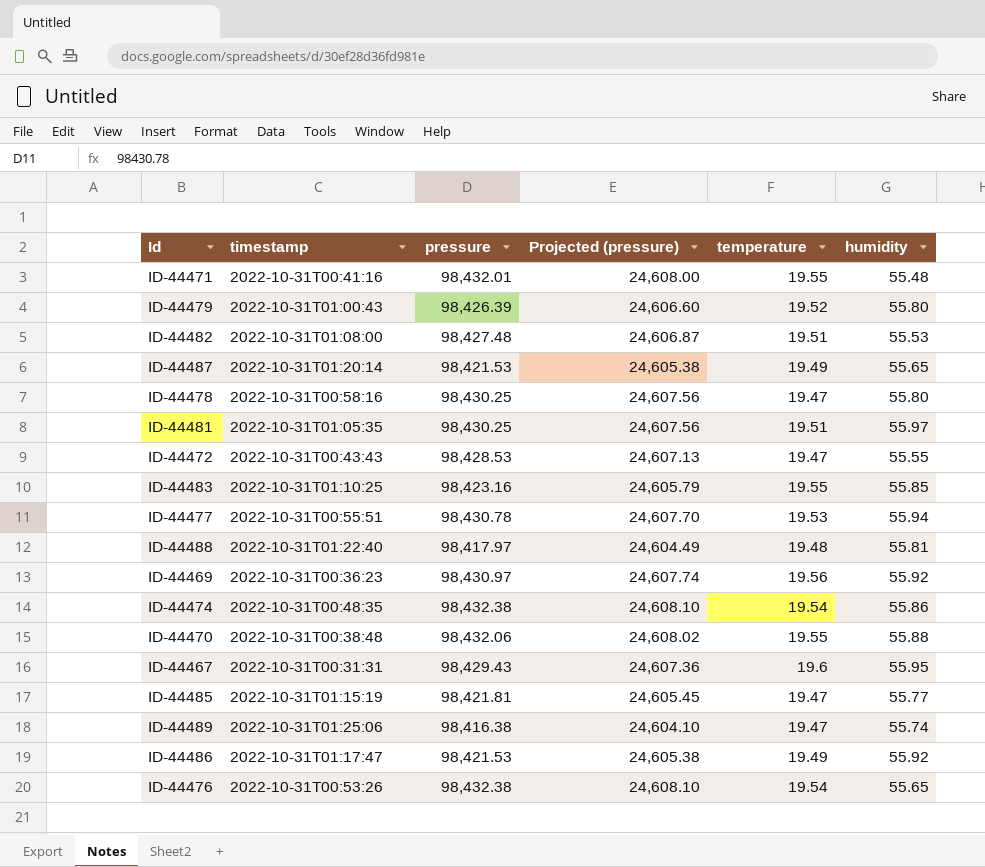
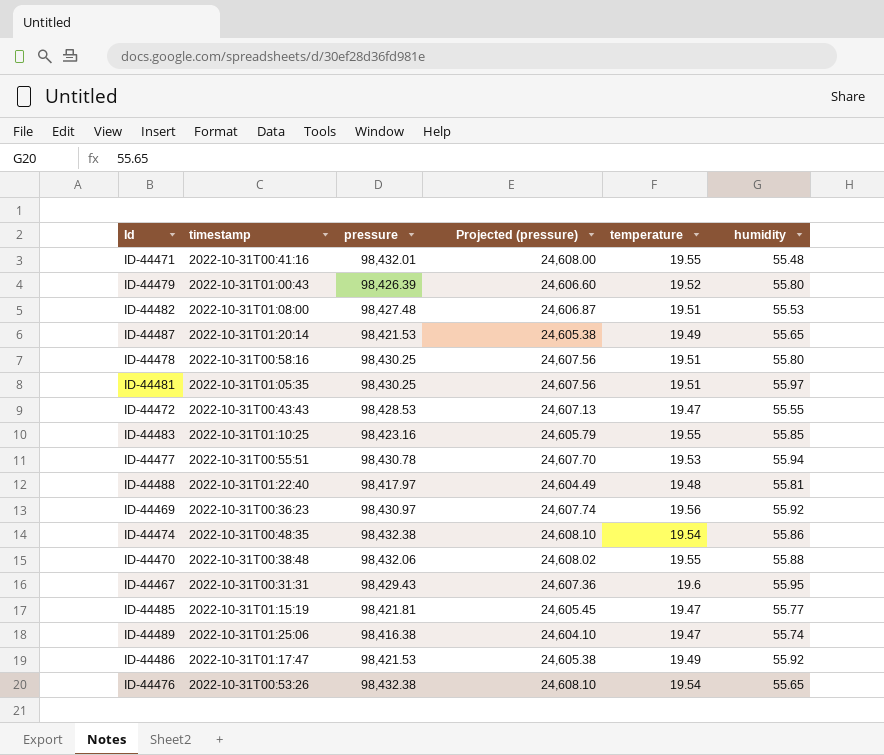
ID-44478 | temperature: 19.47 -> 19.51

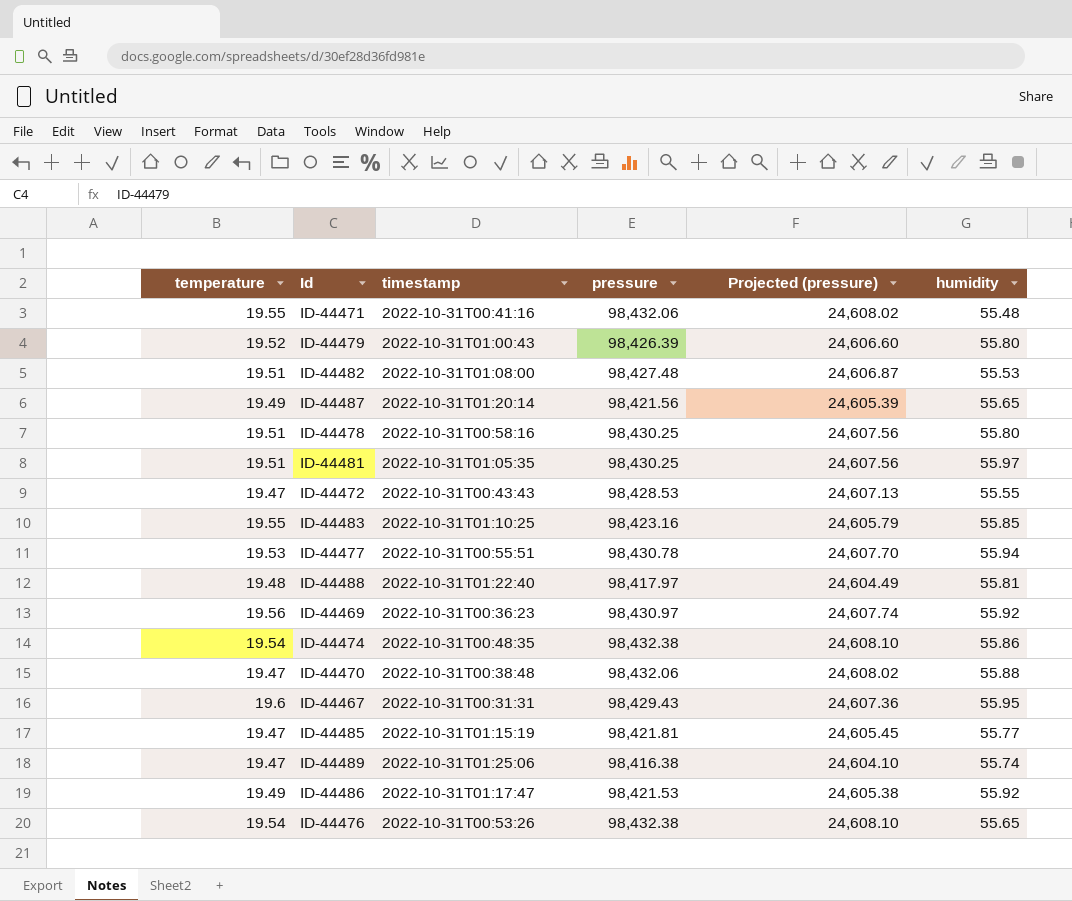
column temperature | position: 5 -> 1
ID-44471 | pressure: 98,432.01 -> 98,432.06
ID-44471 | Projected (pressure): 24,608.00 -> 24,608.02
ID-44487 | pressure: 98,421.53 -> 98,421.56
ID-44487 | Projected (pressure): 24,605.38 -> 24,605.39
ID-44470 | temperature: 19.55 -> 19.47

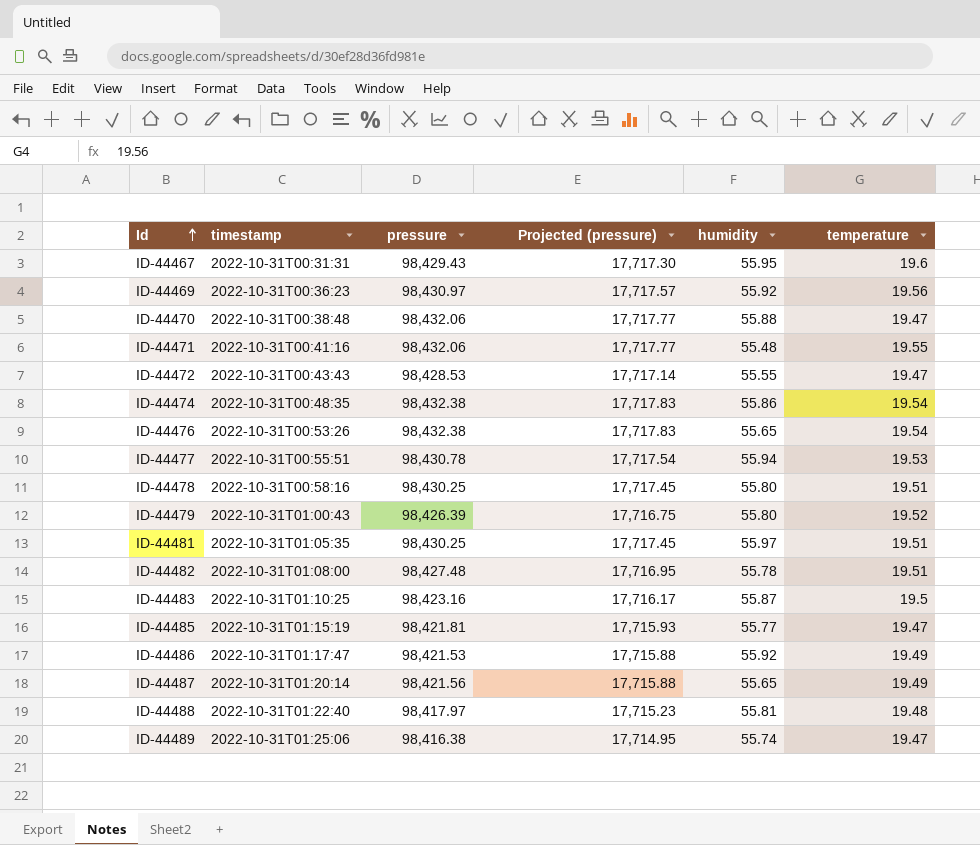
row order: none -> Id ascending
column Projected (pressure) | formula: [pressure] * 0.25 -> [pressure] * 0.18
column temperature | position: 1 -> 6
ID-44482 | humidity: 55.53 -> 55.78
ID-44483 | humidity: 55.85 -> 55.87
ID-44483 | temperature: 19.55 -> 19.5

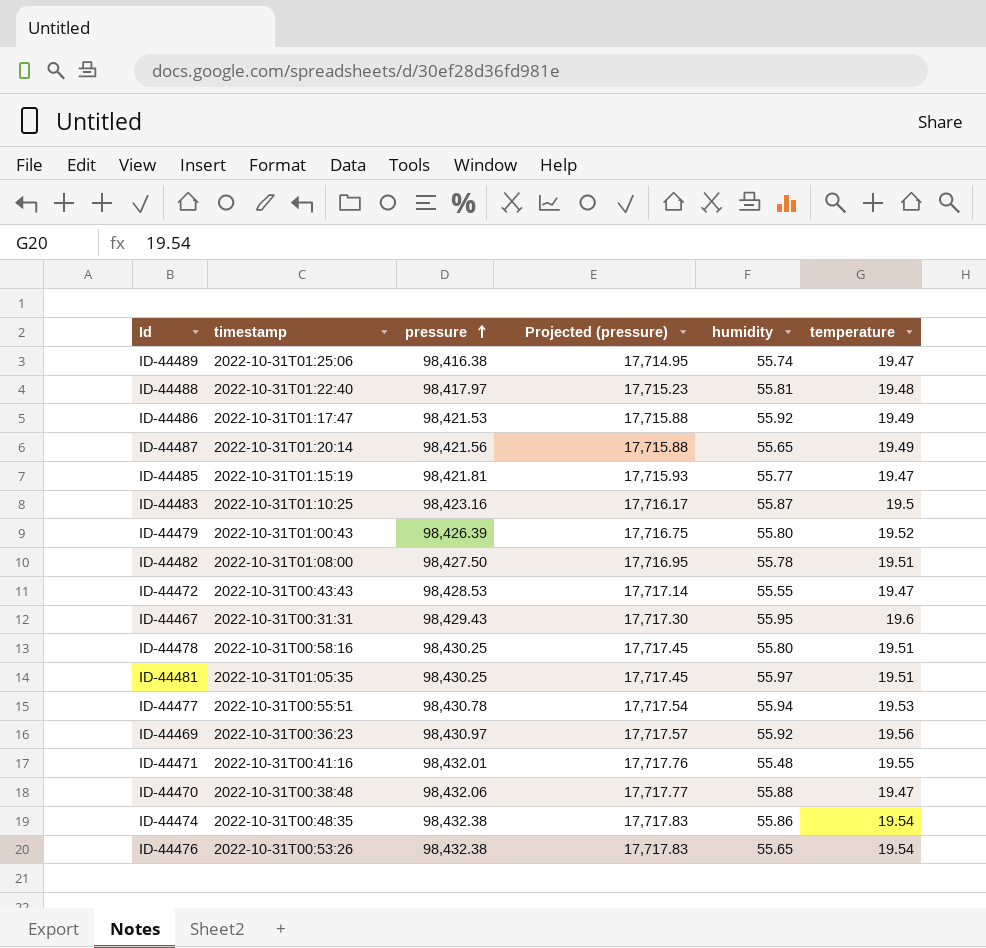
row order: Id ascending -> pressure ascending
ID-44482 | pressure: 98,427.48 -> 98,427.50
ID-44471 | pressure: 98,432.06 -> 98,432.01
ID-44471 | Projected (pressure): 17,717.77 -> 17,717.76

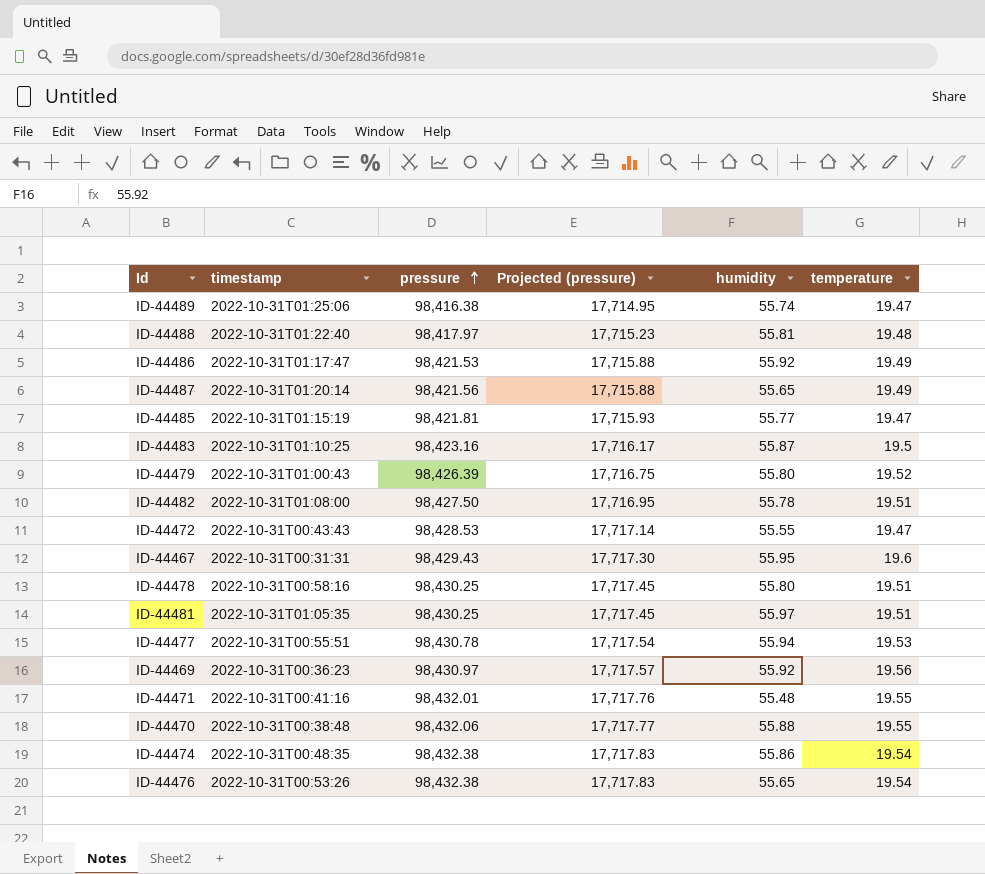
ID-44470 | temperature: 19.47 -> 19.55

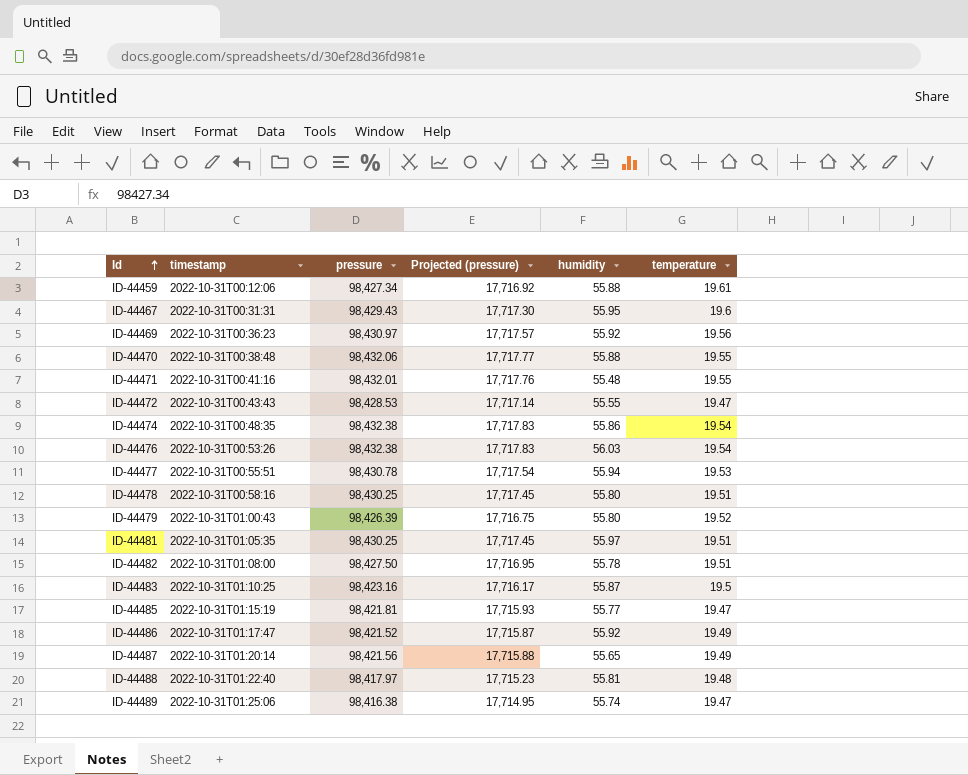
row order: pressure ascending -> Id ascending
row ID-44459: none -> 2022-10-31T00:12:06 | 98,427.34 | 17,716.92 | 55.88 | 19.61
ID-44476 | humidity: 55.65 -> 56.03
ID-44486 | pressure: 98,421.53 -> 98,421.52
ID-44486 | Projected (pressure): 17,715.88 -> 17,715.87

